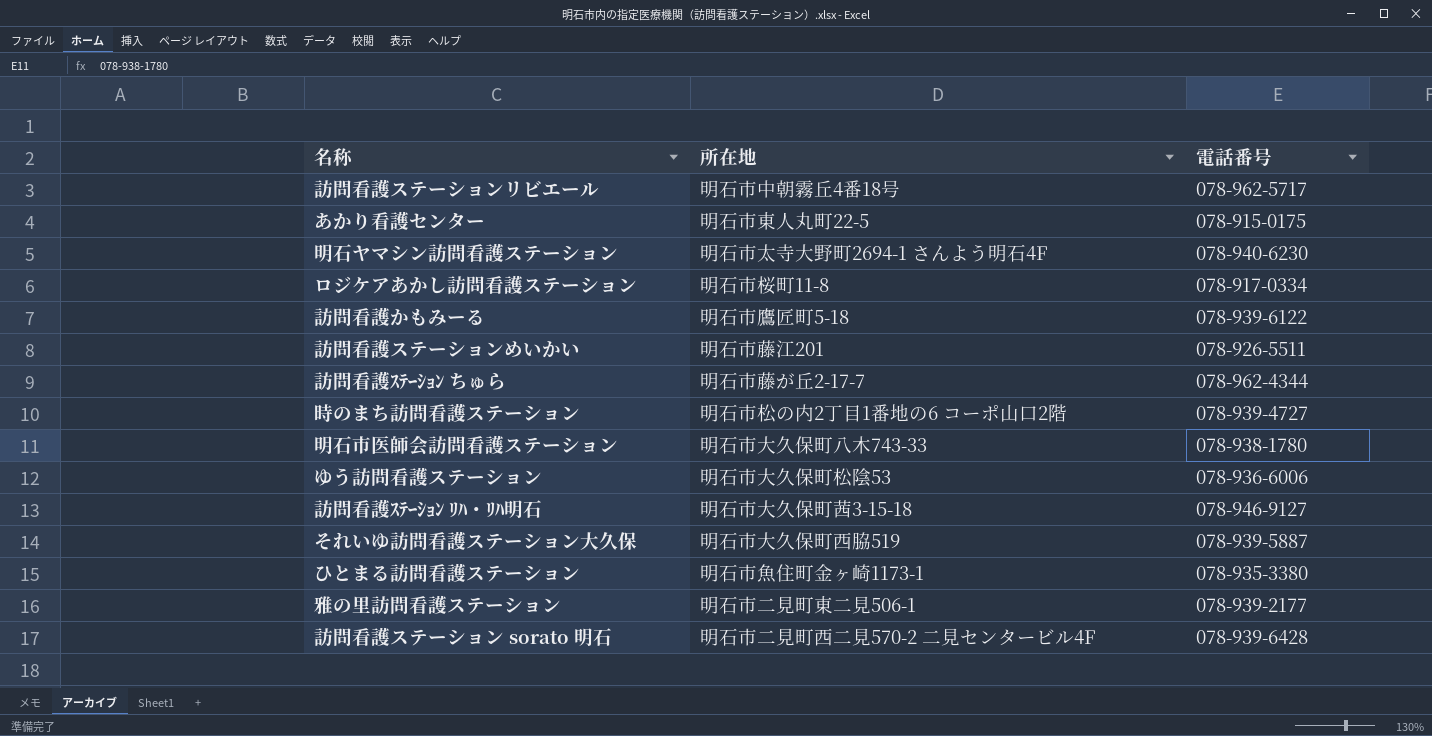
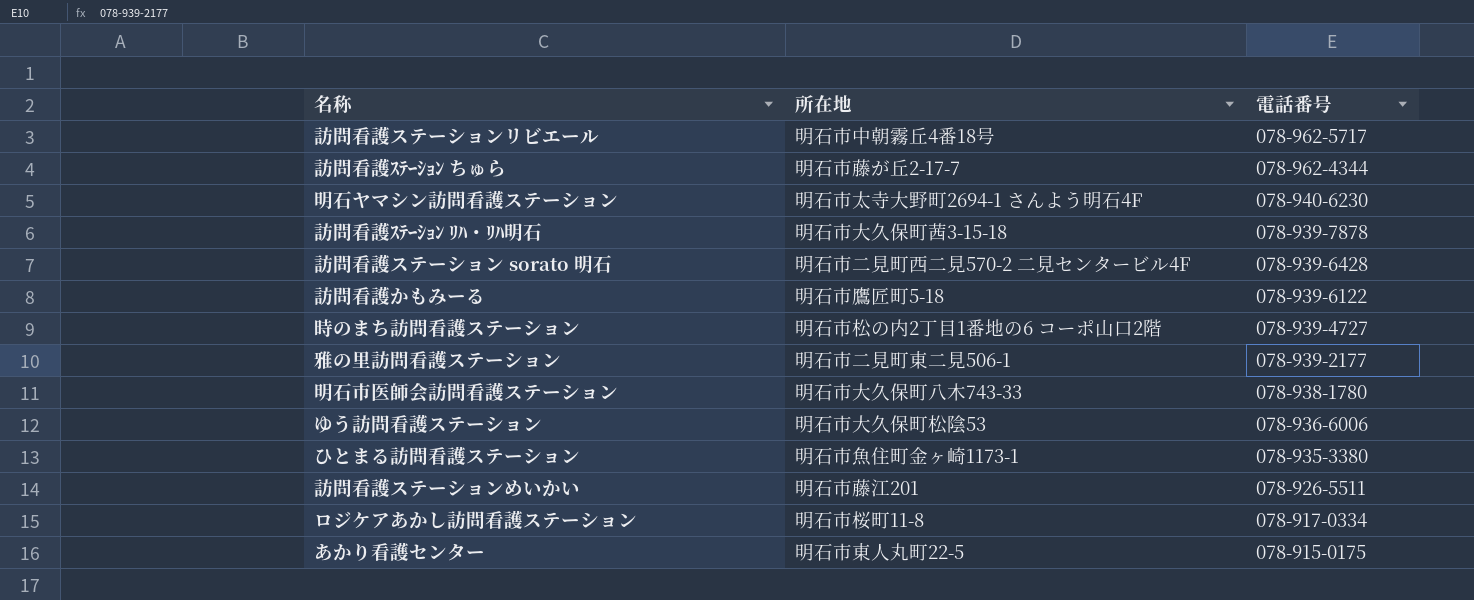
row order: none -> 電話番号 descending
row それいゆ訪問看護ステーション大久保: 明石市大久保町西脇519 | 078-939-5887 -> none
訪問看護ｽﾃｰｼｮﾝ ﾘﾊ・ﾘﾊ明石 | 電話番号: 078-946-9127 -> 078-939-7878

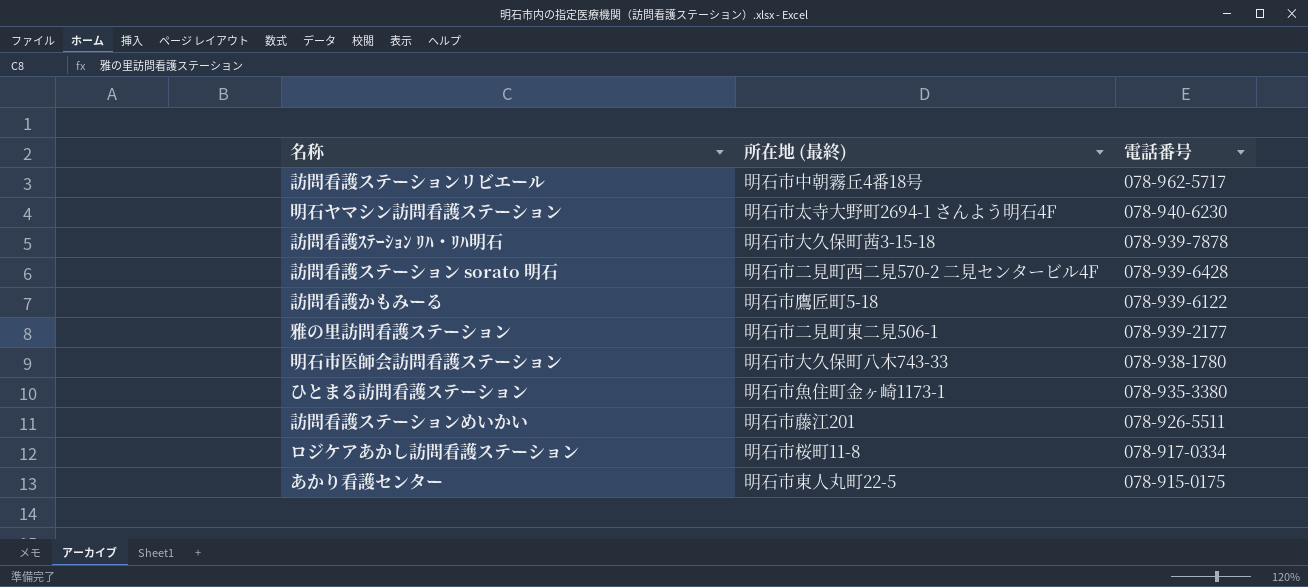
column name: 所在地 -> 所在地 (最終)
row 訪問看護ｽﾃｰｼｮﾝ ちゅら: 明石市藤が丘2-17-7 | 078-962-4344 -> none
row 時のまち訪問看護ステーション: 明石市松の内2丁目1番地の6 コーポ山口2階 | 078-939-4727 -> none
row ゆう訪問看護ステーション: 明石市大久保町松陰53 | 078-936-6006 -> none

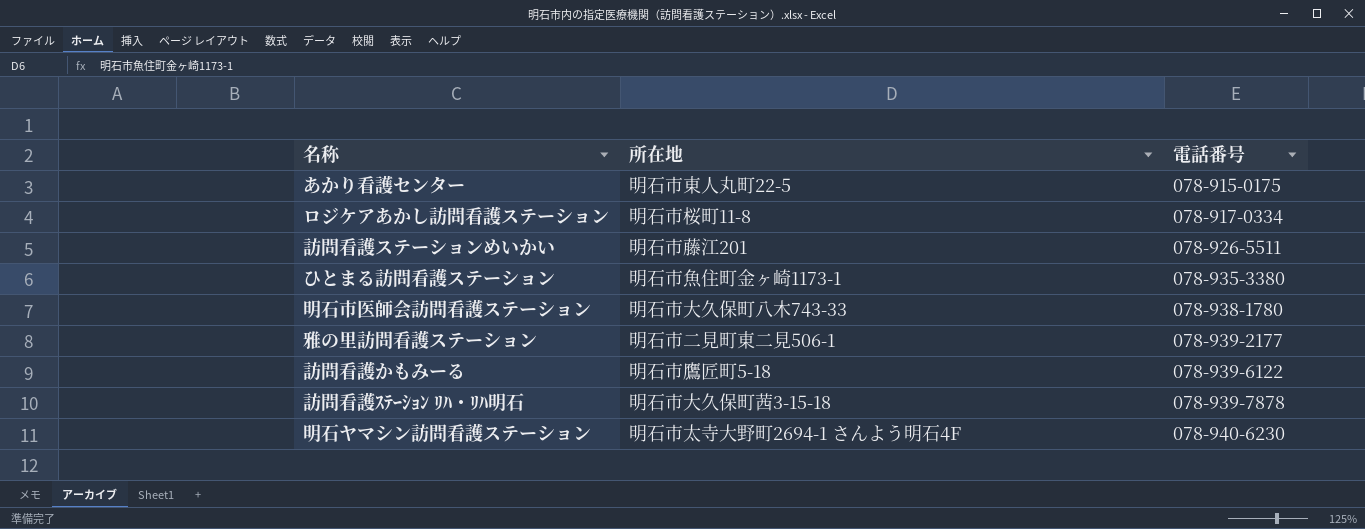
row order: 電話番号 descending -> 電話番号 ascending
column name: 所在地 (最終) -> 所在地
row 訪問看護ステーションリビエール: 明石市中朝霧丘4番18号 | 078-962-5717 -> none
row 訪問看護ステーション sorato 明石: 明石市二見町西二見570-2 二見センタービル4F | 078-939-6428 -> none

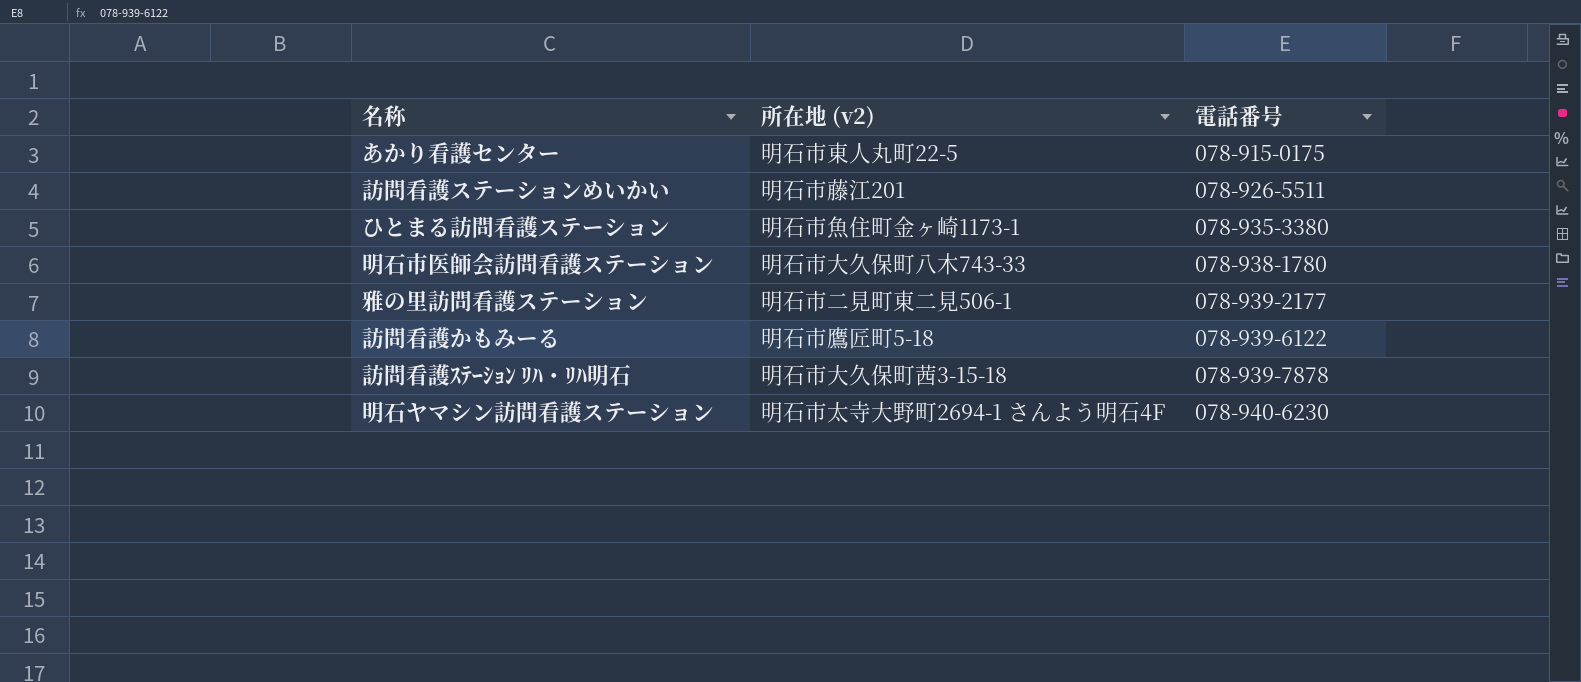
column name: 所在地 -> 所在地 (v2)
row ロジケアあかし訪問看護ステーション: 明石市桜町11-8 | 078-917-0334 -> none

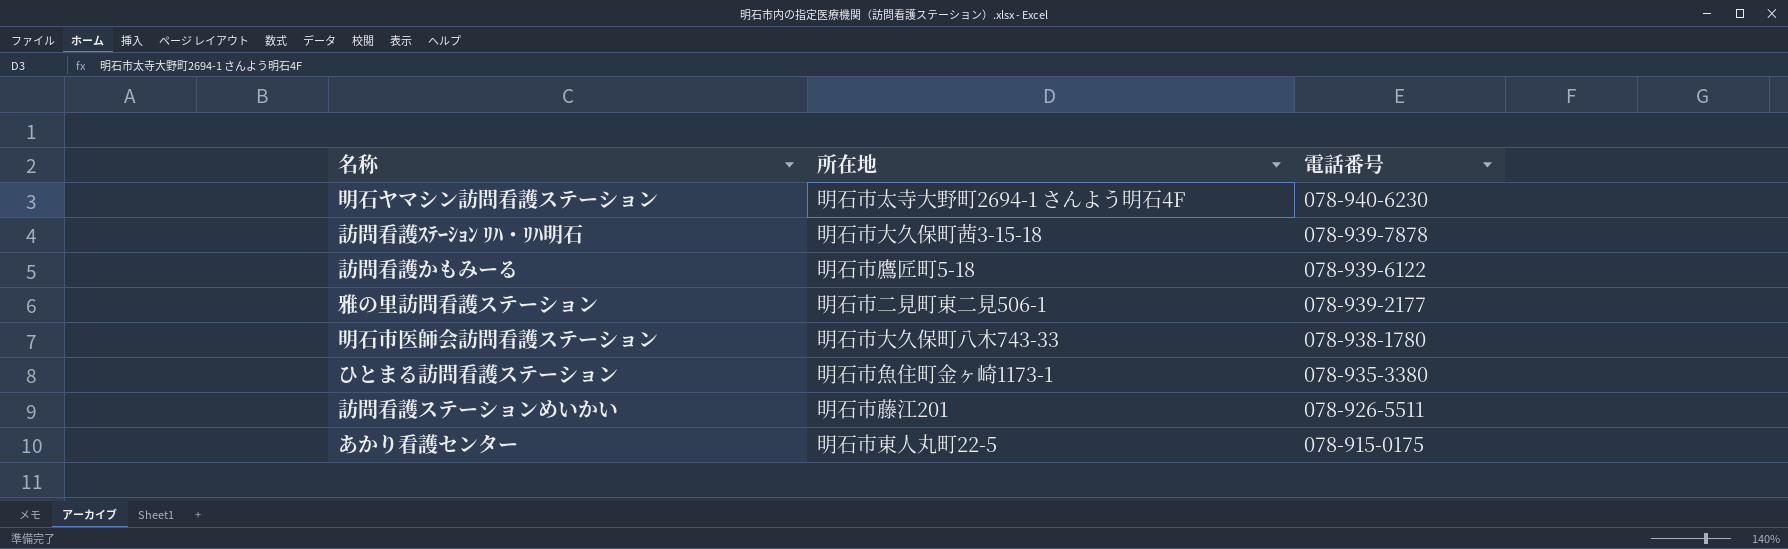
row order: 電話番号 ascending -> 電話番号 descending
column name: 所在地 (v2) -> 所在地

